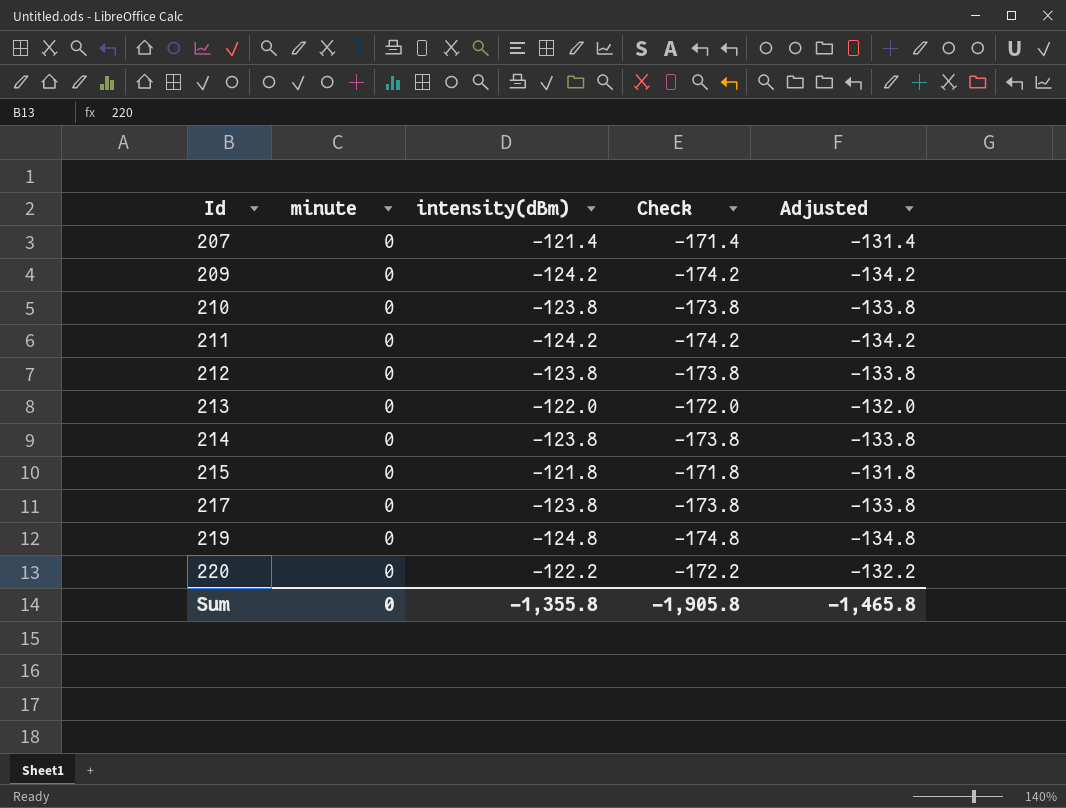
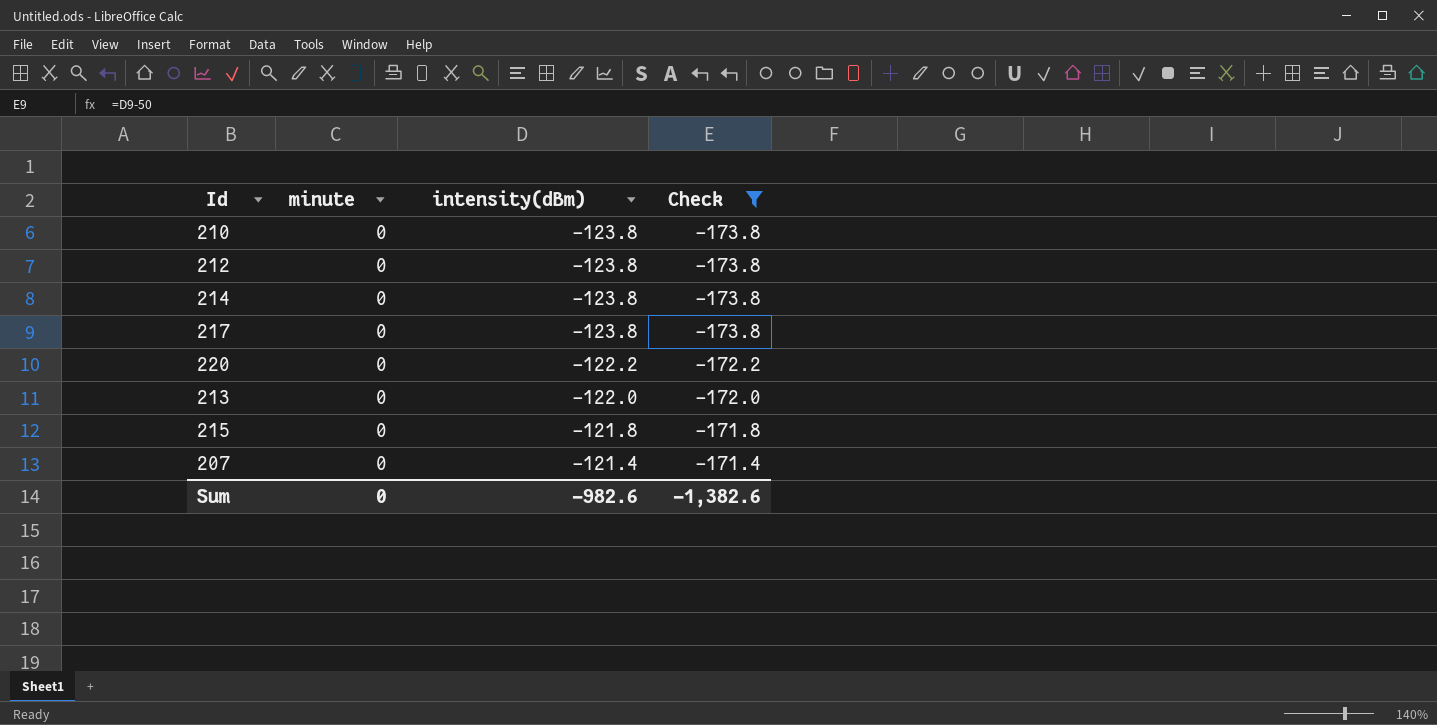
filter: none -> Check >= -173.8
row order: Id ascending -> intensity(dBm) ascending
column Adjusted | formula: [intensity(dBm)] - 10 -> none
Sum | intensity(dBm): -1,355.8 -> -982.6
Sum | Check: -1,905.8 -> -1,382.6

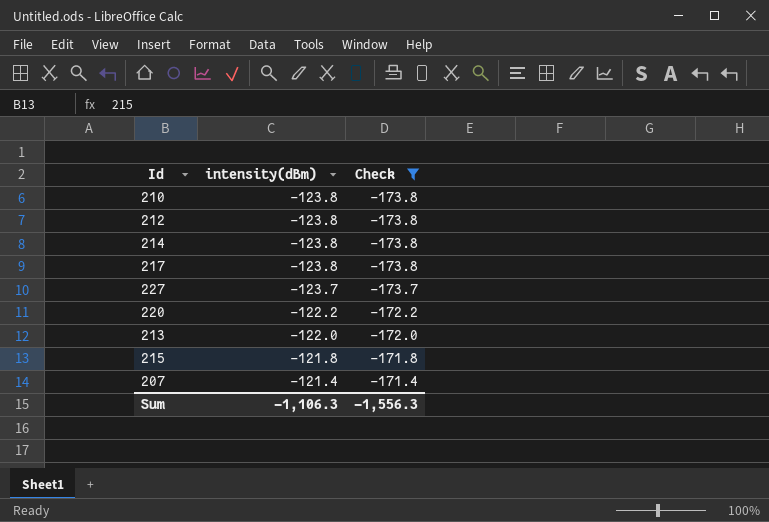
column minute | position: 2 -> none
row 227: none -> -123.7 | -173.7
Sum | intensity(dBm): -982.6 -> -1,106.3
Sum | Check: -1,382.6 -> -1,556.3

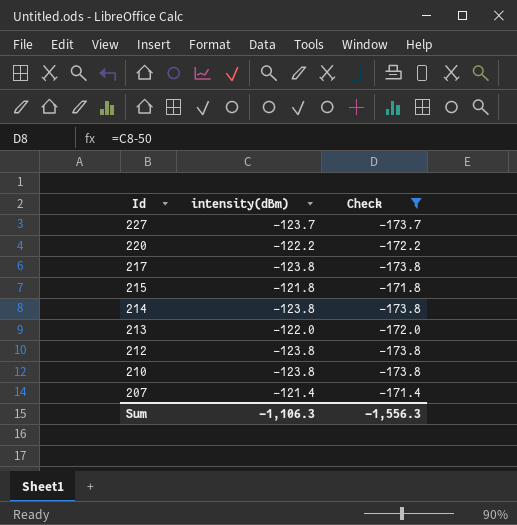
row order: intensity(dBm) ascending -> Id descending

